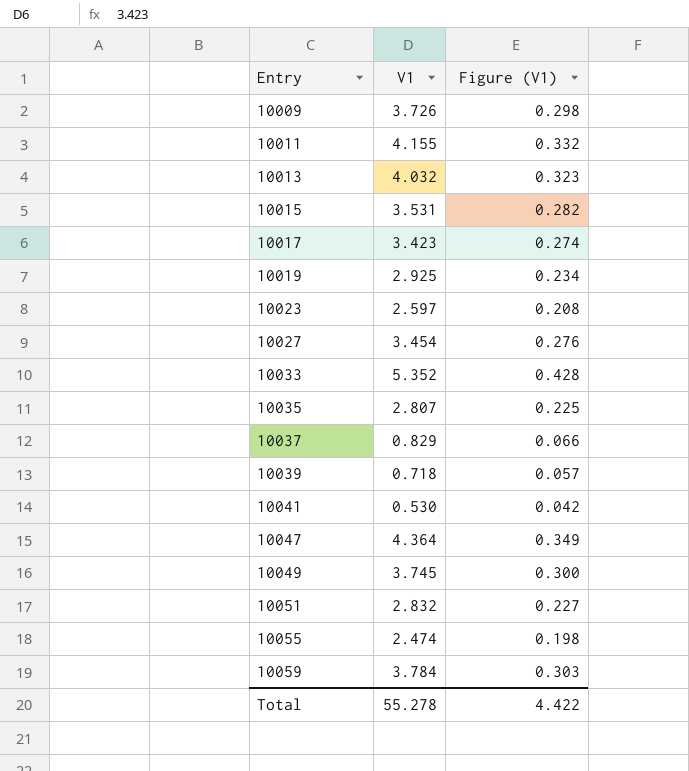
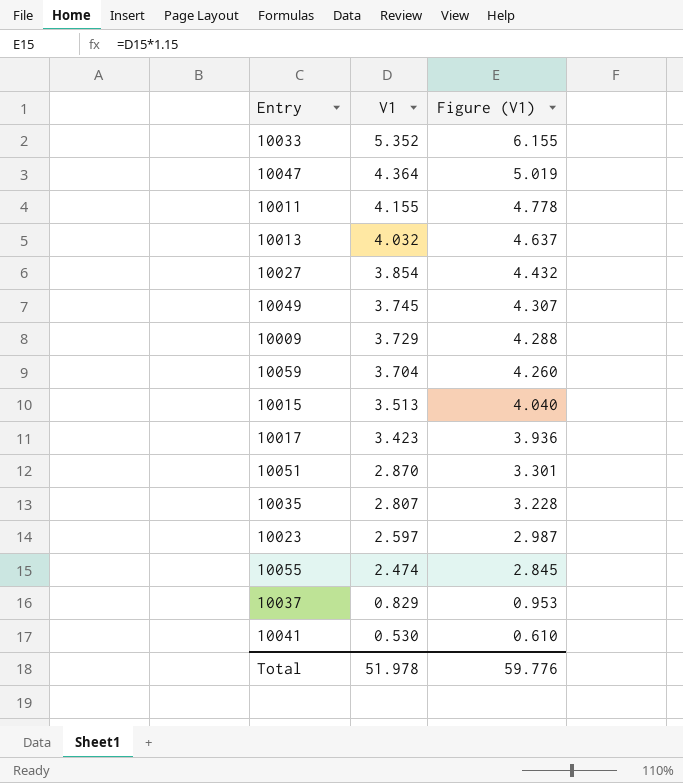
row order: Entry ascending -> V1 descending
column Figure (V1) | formula: [V1] * 0.08 -> [V1] * 1.15
row 10019: 2.925 | 0.234 -> none
row 10039: 0.718 | 0.057 -> none
10027 | V1: 3.454 -> 3.854
10009 | V1: 3.726 -> 3.729
10059 | V1: 3.784 -> 3.704
10015 | V1: 3.531 -> 3.513
10051 | V1: 2.832 -> 2.870
Total | V1: 55.278 -> 51.978
Total | Figure (V1): 4.422 -> 59.776

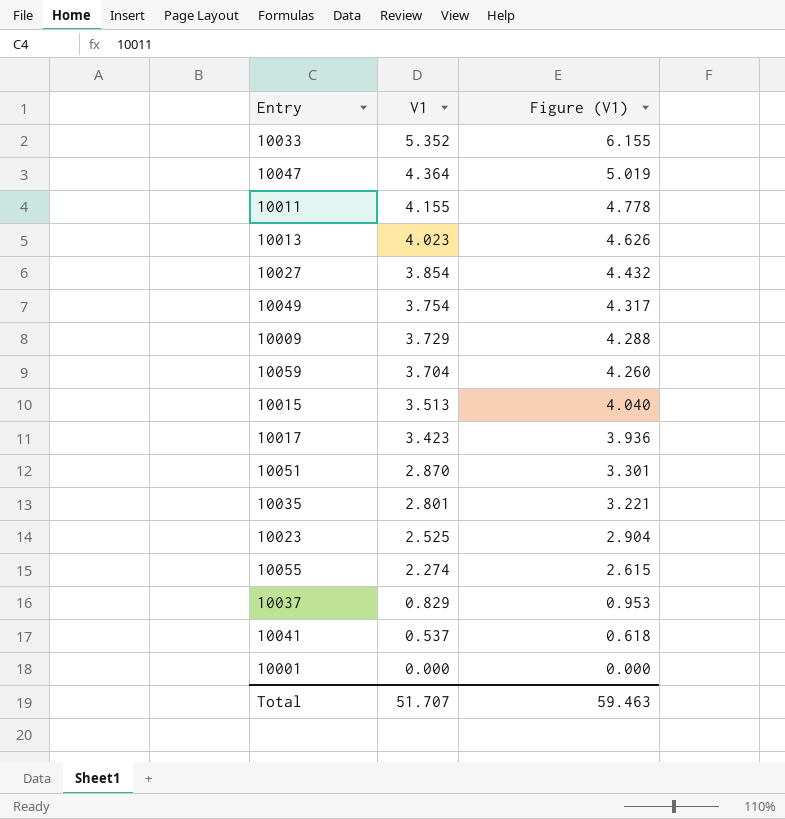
10013 | V1: 4.032 -> 4.023
10013 | Figure (V1): 4.637 -> 4.626
10049 | V1: 3.745 -> 3.754
10049 | Figure (V1): 4.307 -> 4.317
10035 | V1: 2.807 -> 2.801
10035 | Figure (V1): 3.228 -> 3.221
10023 | V1: 2.597 -> 2.525
10023 | Figure (V1): 2.987 -> 2.904
10055 | V1: 2.474 -> 2.274
10055 | Figure (V1): 2.845 -> 2.615
10041 | V1: 0.530 -> 0.537
10041 | Figure (V1): 0.610 -> 0.618
row 10001: none -> 0.000 | 0.000
Total | V1: 51.978 -> 51.707
Total | Figure (V1): 59.776 -> 59.463

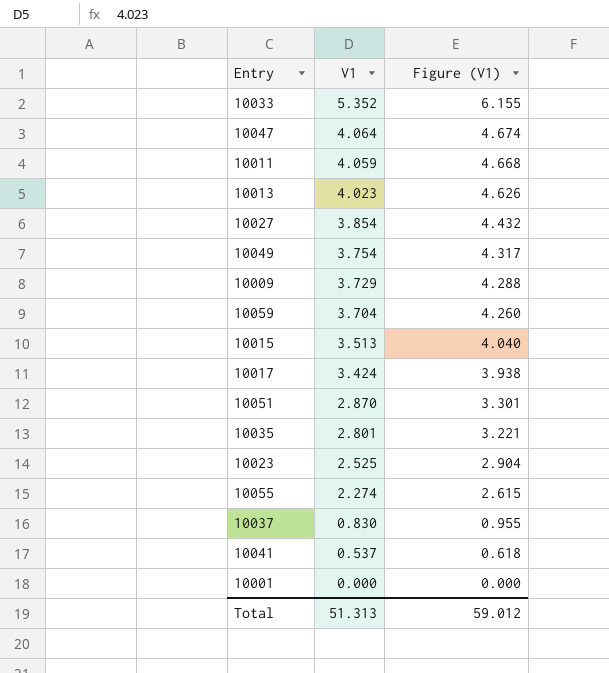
10047 | V1: 4.364 -> 4.064
10047 | Figure (V1): 5.019 -> 4.674
10011 | V1: 4.155 -> 4.059
10011 | Figure (V1): 4.778 -> 4.668
10017 | V1: 3.423 -> 3.424
10017 | Figure (V1): 3.936 -> 3.938
10037 | V1: 0.829 -> 0.830
10037 | Figure (V1): 0.953 -> 0.955
Total | V1: 51.707 -> 51.313
Total | Figure (V1): 59.463 -> 59.012

